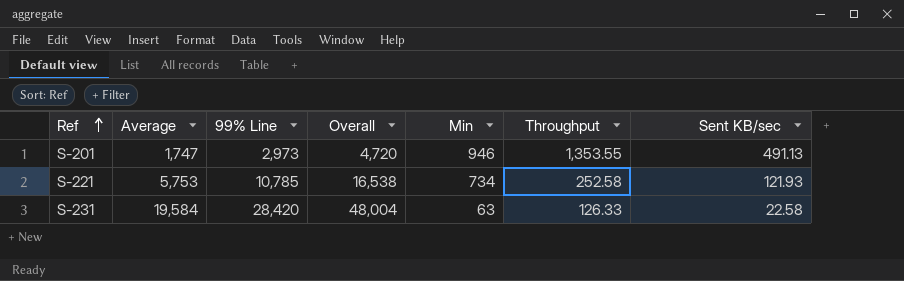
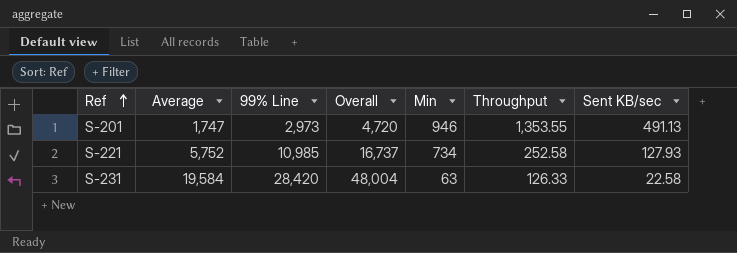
S-221 | Average: 5,753 -> 5,752
S-221 | 99% Line: 10,785 -> 10,985
S-221 | Overall: 16,538 -> 16,737
S-221 | Sent KB/sec: 121.93 -> 127.93

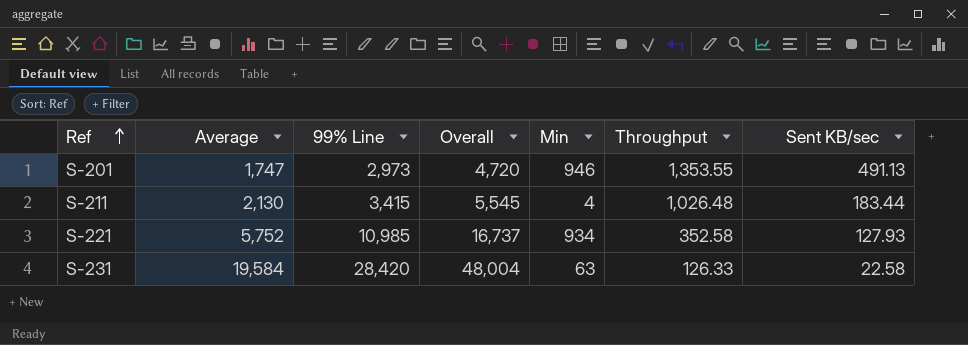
row S-211: none -> 2,130 | 3,415 | 5,545 | 4 | 1,026.48 | 183.44
S-221 | Min: 734 -> 934
S-221 | Throughput: 252.58 -> 352.58

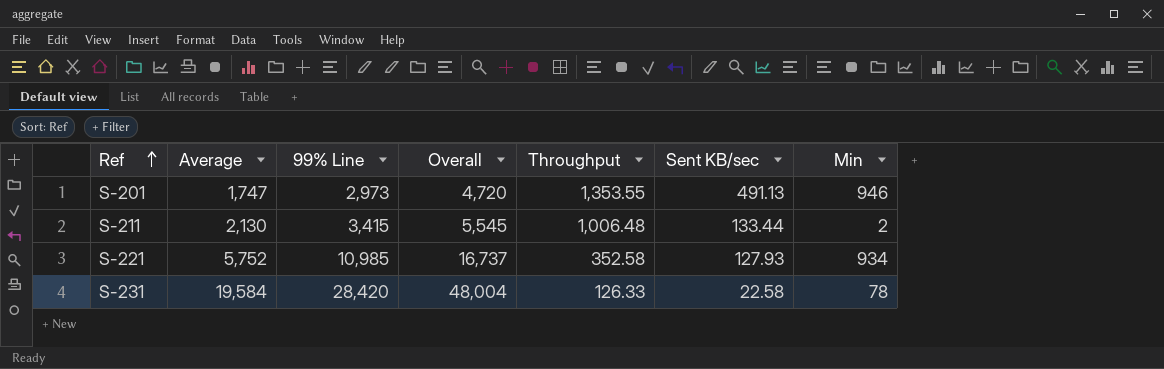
column Min | position: 5 -> 7
S-211 | Throughput: 1,026.48 -> 1,006.48
S-211 | Sent KB/sec: 183.44 -> 133.44
S-211 | Min: 4 -> 2
S-231 | Min: 63 -> 78

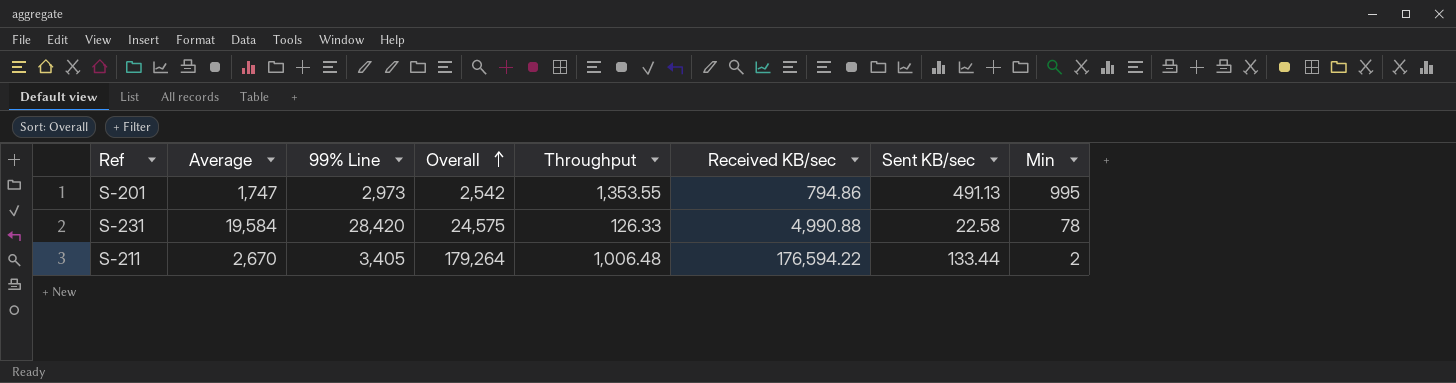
row order: Ref ascending -> Overall ascending
column Overall | formula: [Average] + [99% Line] -> [Average] + [Received KB/sec]
column Received KB/sec | position: none -> 6
row S-221: 5,752 | 10,985 | 16,737 | 352.58 | 127.93 | 934 -> none
S-201 | Min: 946 -> 995
S-211 | Average: 2,130 -> 2,670
S-211 | 99% Line: 3,415 -> 3,405

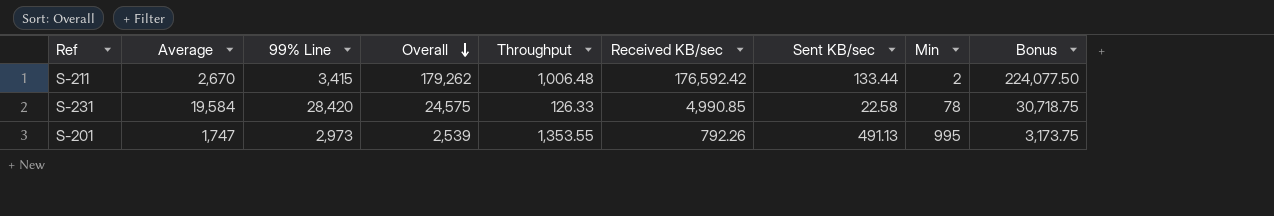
row order: Overall ascending -> Overall descending
column Bonus | formula: none -> [Overall] * 1.25
S-211 | 99% Line: 3,405 -> 3,415
S-211 | Overall: 179,264 -> 179,262
S-211 | Received KB/sec: 176,594.22 -> 176,592.42
S-231 | Received KB/sec: 4,990.88 -> 4,990.85
S-201 | Overall: 2,542 -> 2,539
S-201 | Received KB/sec: 794.86 -> 792.26

